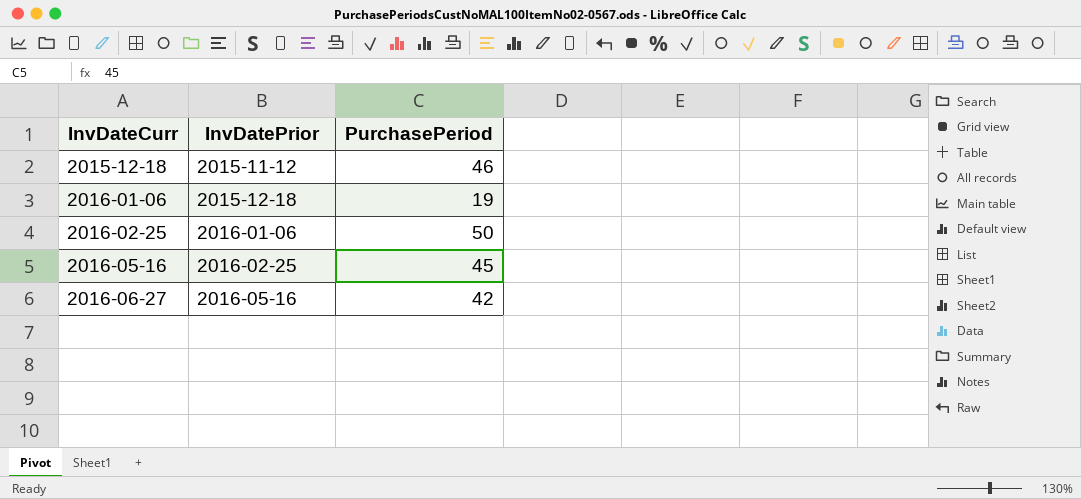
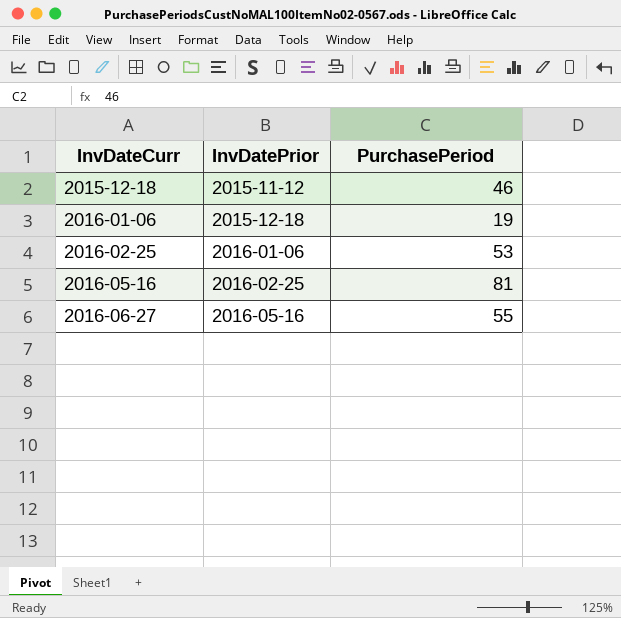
2016-02-25 | PurchasePeriod: 50 -> 53
2016-05-16 | PurchasePeriod: 45 -> 81
2016-06-27 | PurchasePeriod: 42 -> 55

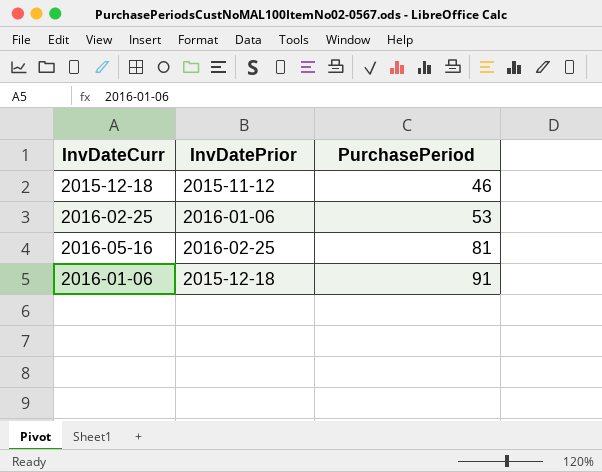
row order: InvDateCurr ascending -> PurchasePeriod ascending
row 2016-06-27: 2016-05-16 | 55 -> none
2016-01-06 | PurchasePeriod: 19 -> 91

